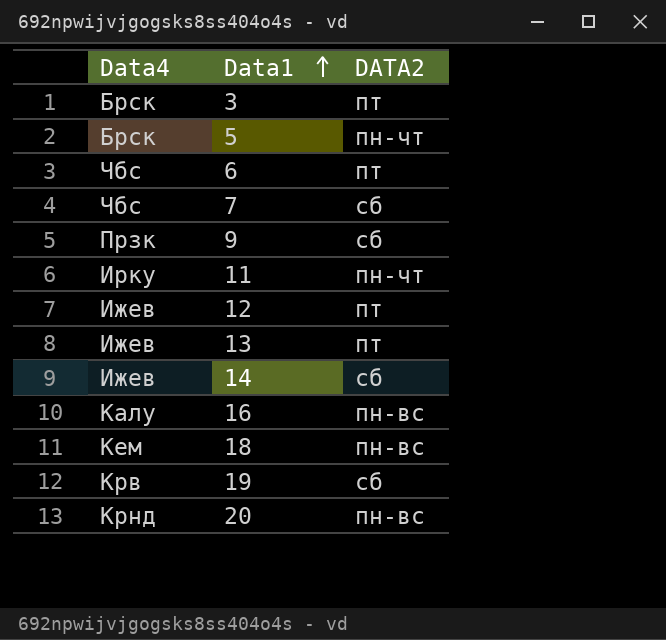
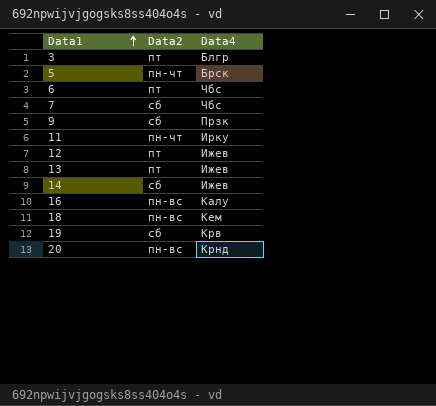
column name: DATA2 -> Data2
column Data4 | position: 1 -> 3
3 | Data4: Брск -> Блгр

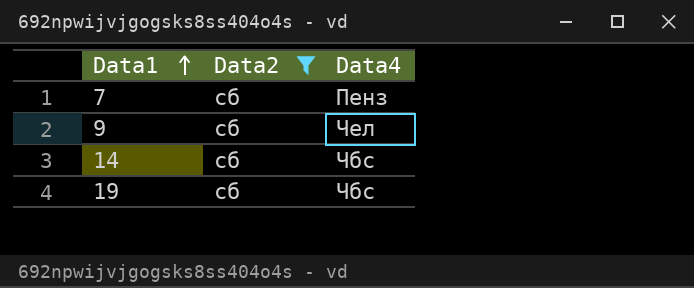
filter: none -> Data2 = сб
7 | Data4: Чбс -> Пенз
9 | Data4: Прзк -> Чел
14 | Data4: Ижев -> Чбс
19 | Data4: Крв -> Чбс

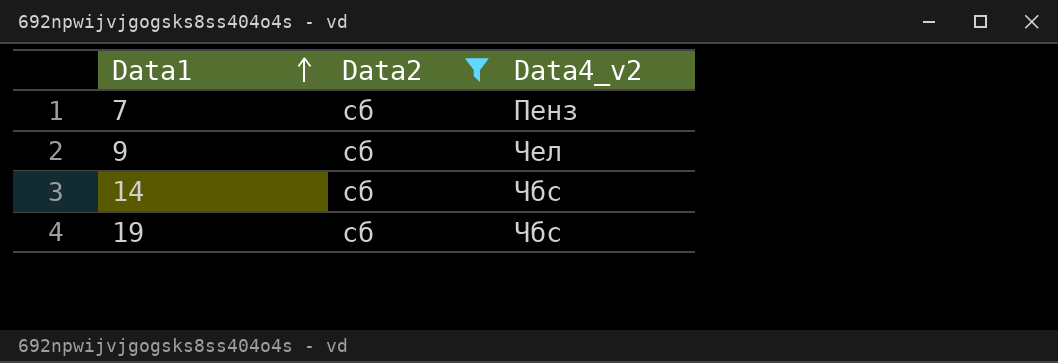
column name: Data4 -> Data4_v2

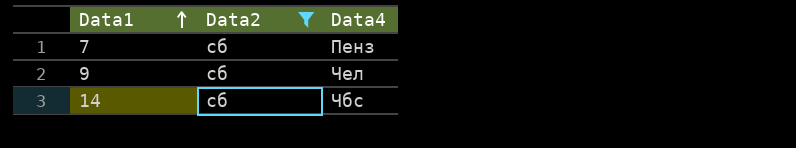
column name: Data4_v2 -> Data4
row 19: сб | Чбс -> none

